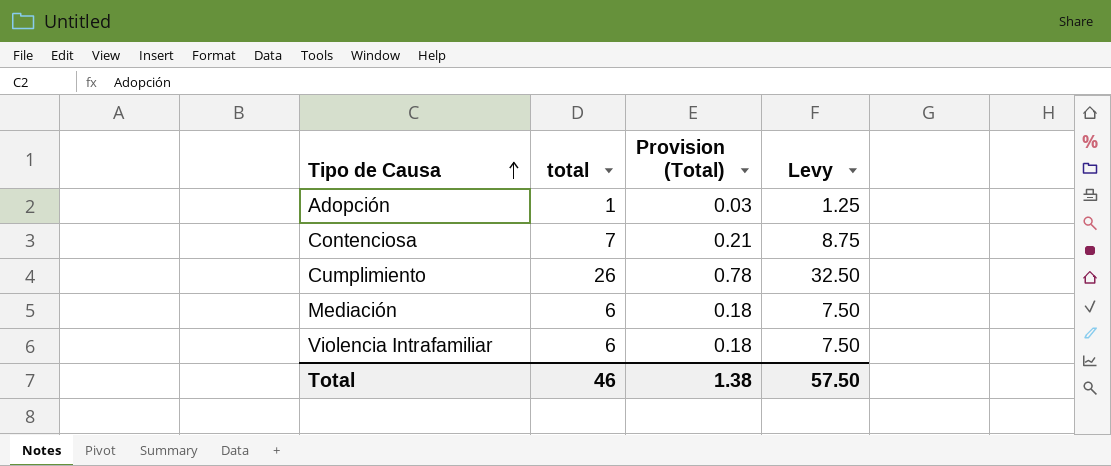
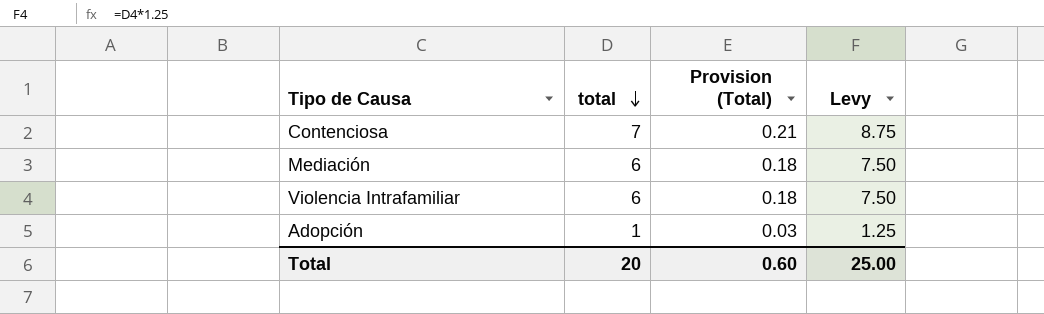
row order: Tipo de Causa ascending -> total descending
row Cumplimiento: 26 | 0.78 | 32.50 -> none
Total | total: 46 -> 20
Total | Provision (Total): 1.38 -> 0.60
Total | Levy: 57.50 -> 25.00

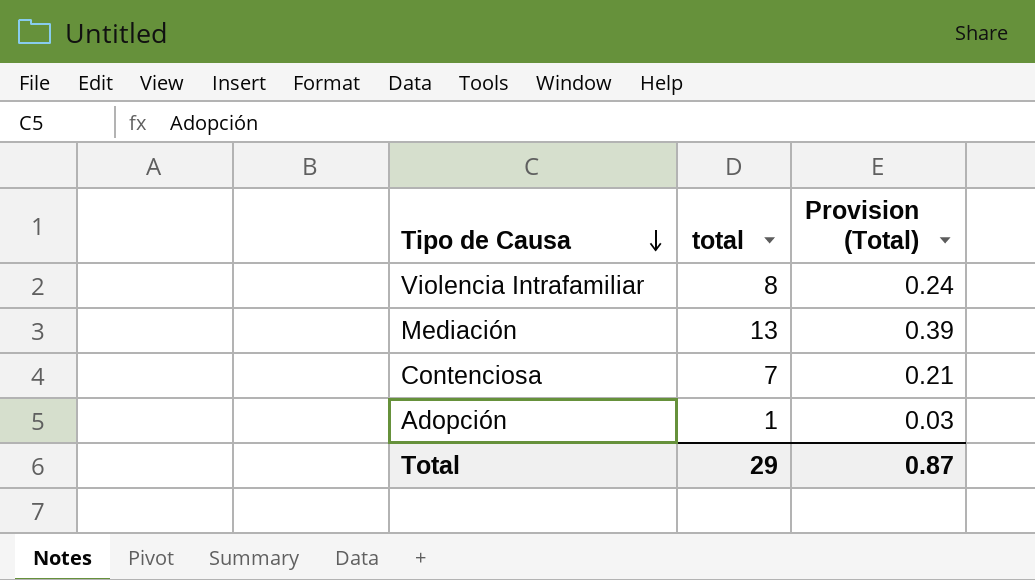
row order: total descending -> Tipo de Causa descending
column Levy | formula: [total] * 1.25 -> none
Violencia Intrafamiliar | total: 6 -> 8
Violencia Intrafamiliar | Provision (Total): 0.18 -> 0.24
Mediación | total: 6 -> 13
Mediación | Provision (Total): 0.18 -> 0.39
Total | total: 20 -> 29
Total | Provision (Total): 0.60 -> 0.87

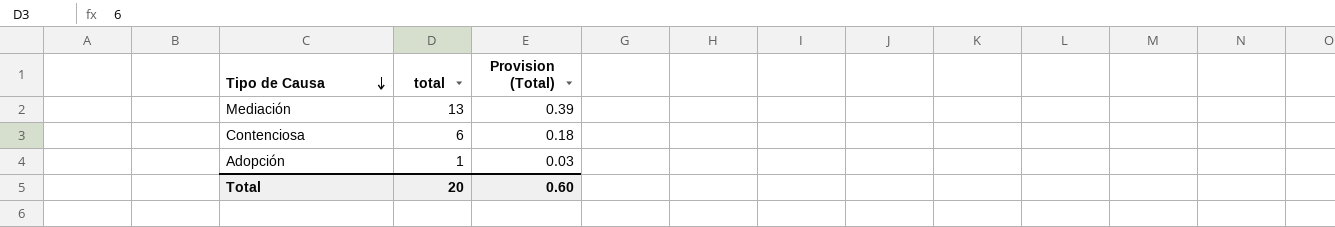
row Violencia Intrafamiliar: 8 | 0.24 -> none
Contenciosa | total: 7 -> 6
Contenciosa | Provision (Total): 0.21 -> 0.18
Total | total: 29 -> 20
Total | Provision (Total): 0.87 -> 0.60

